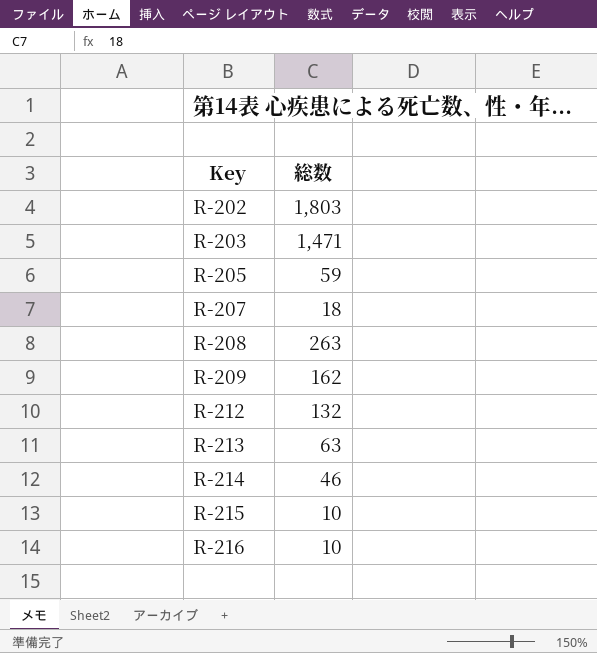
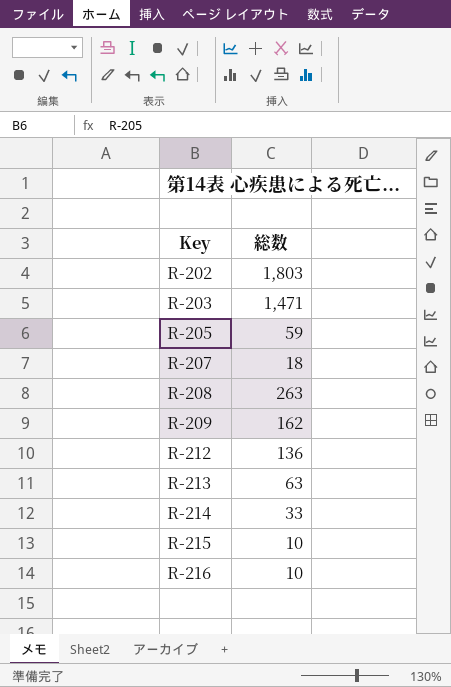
R-212 | 総数: 132 -> 136
R-214 | 総数: 46 -> 33

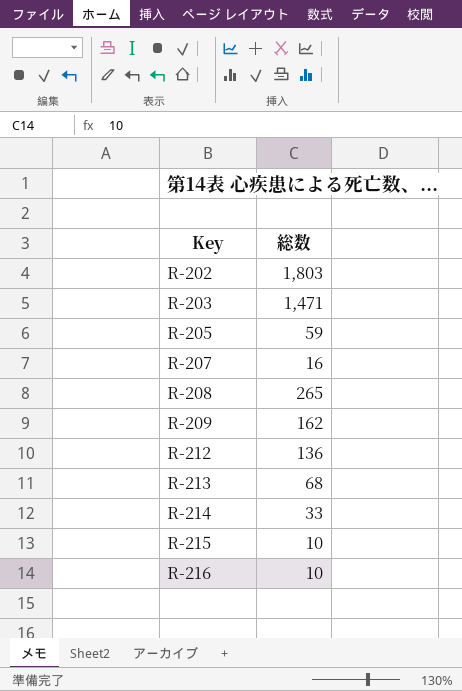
R-207 | 総数: 18 -> 16
R-208 | 総数: 263 -> 265
R-213 | 総数: 63 -> 68

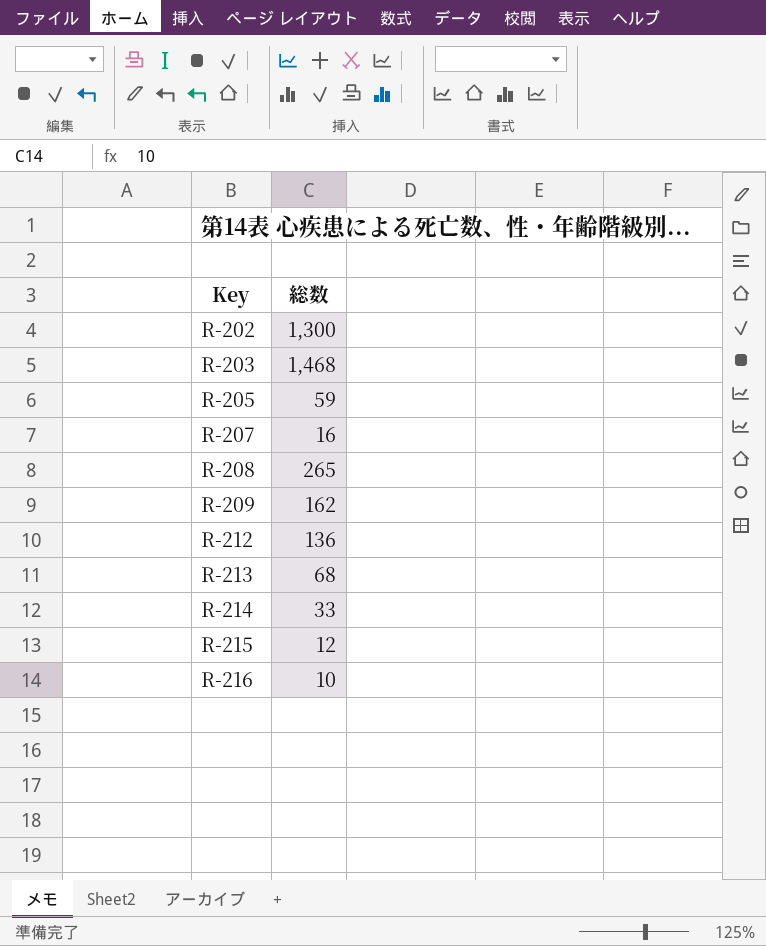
R-202 | 総数: 1,803 -> 1,300
R-203 | 総数: 1,471 -> 1,468
R-215 | 総数: 10 -> 12

